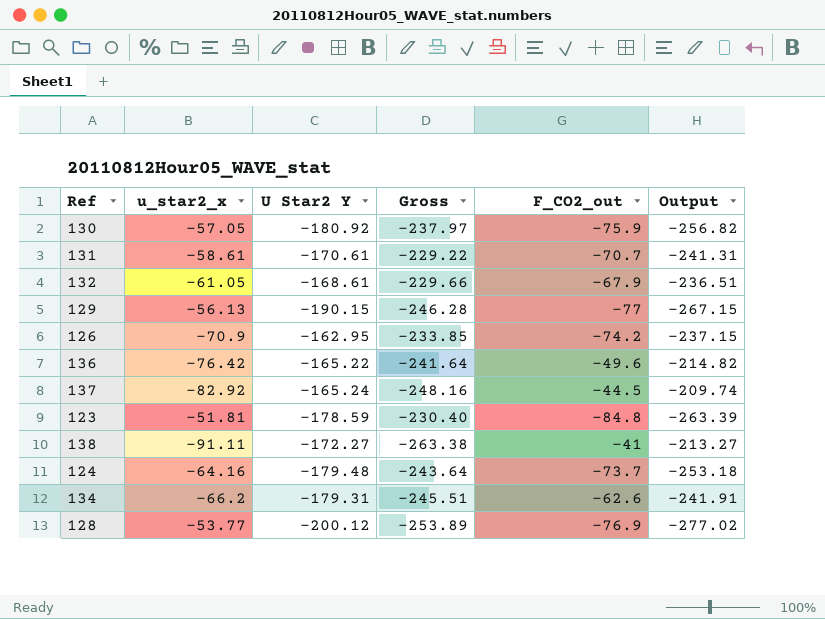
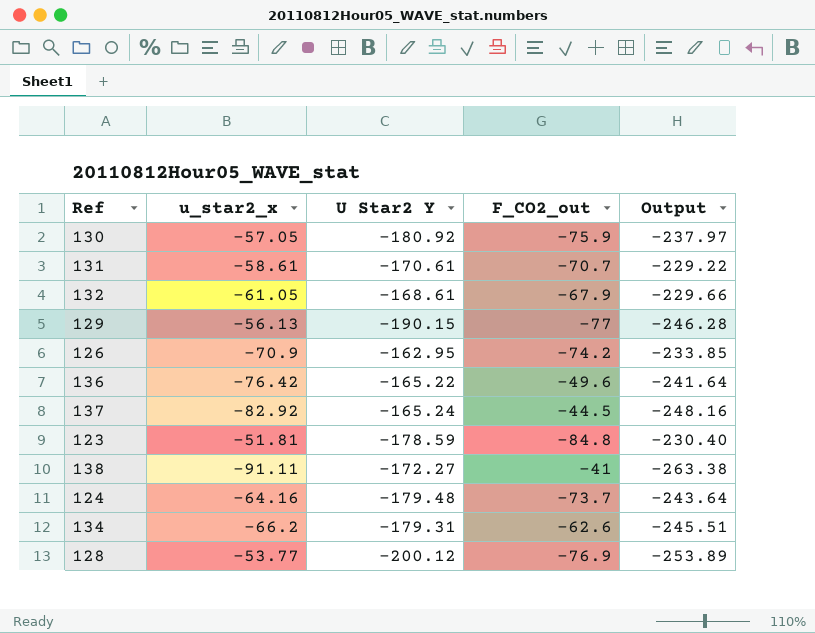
column Gross | formula: [u_star2_x] + [U Star2 Y] -> none
column Output | formula: [U Star2 Y] + [F_CO2_out] -> [u_star2_x] + [U Star2 Y]

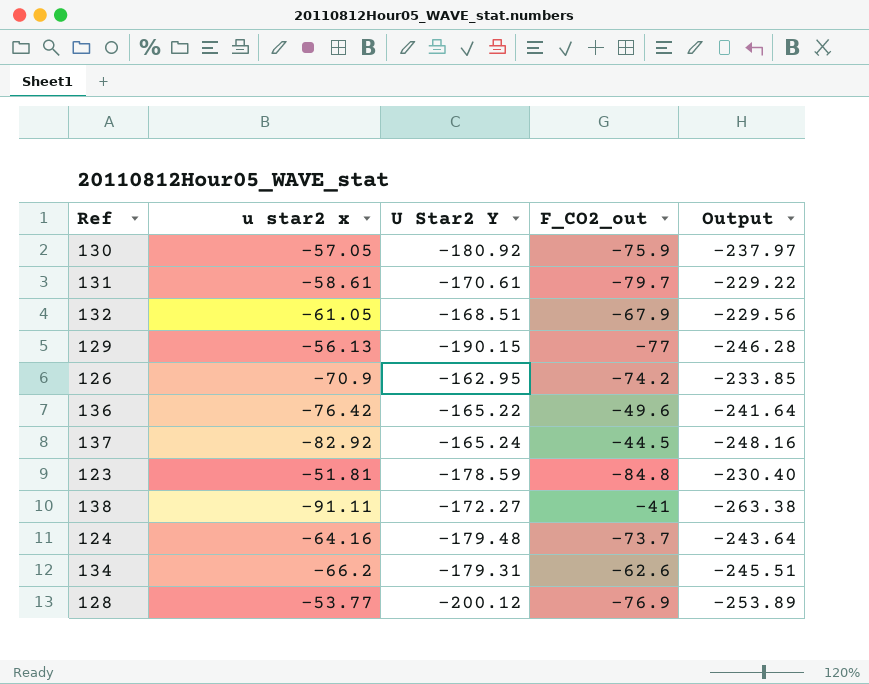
column name: u_star2_x -> u star2 x
131 | F_CO2_out: -70.7 -> -79.7
132 | U Star2 Y: -168.61 -> -168.51
132 | Output: -229.66 -> -229.56

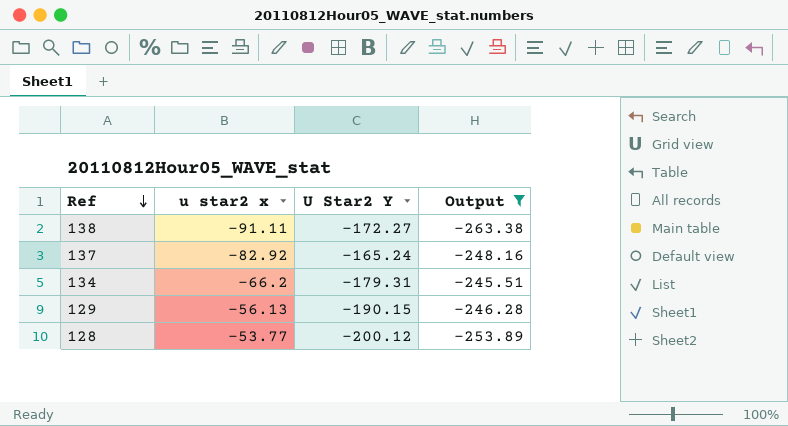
filter: none -> Output <= -245.51
row order: none -> Ref descending
column F_CO2_out | position: 4 -> none

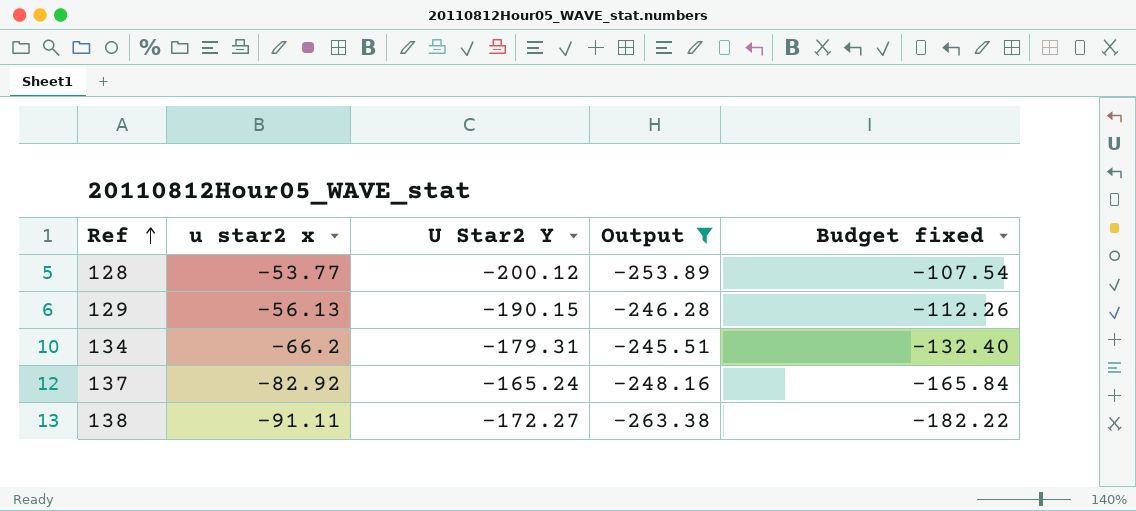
row order: Ref descending -> Ref ascending
column Budget fixed | formula: none -> [u star2 x] * 2

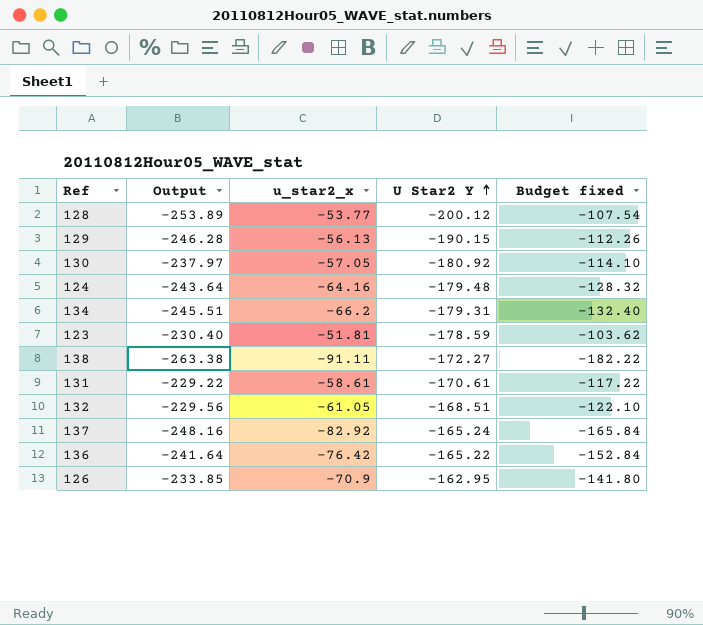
filter: Output <= -245.51 -> none
row order: Ref ascending -> U Star2 Y ascending
column Output | position: 4 -> 2
column name: u star2 x -> u_star2_x

